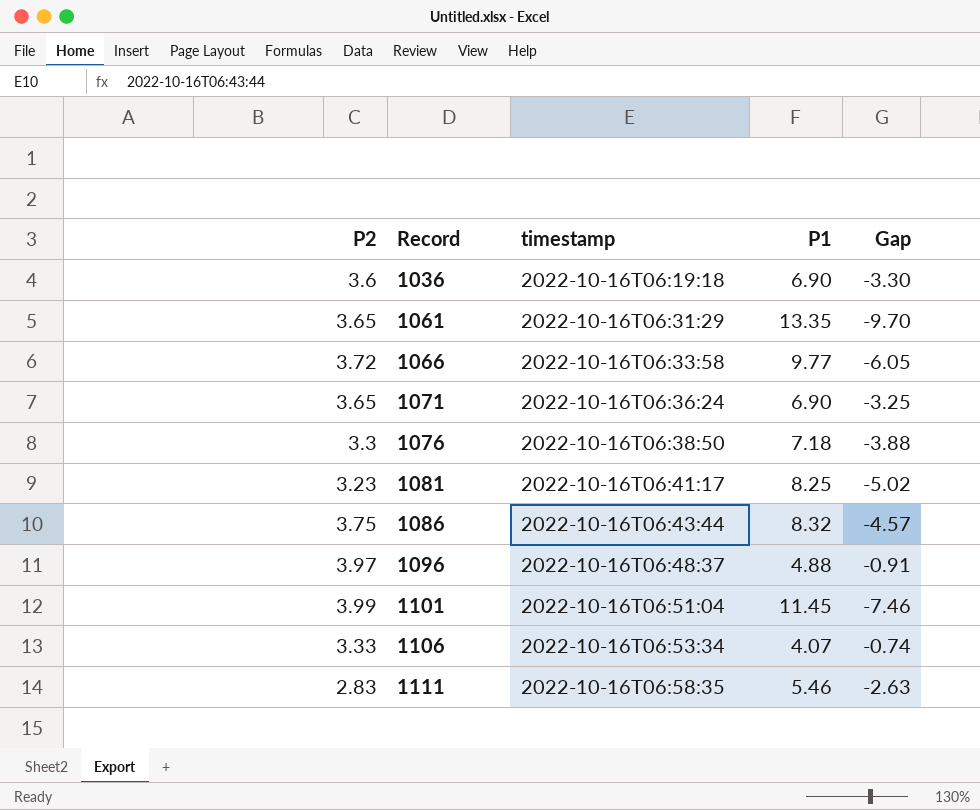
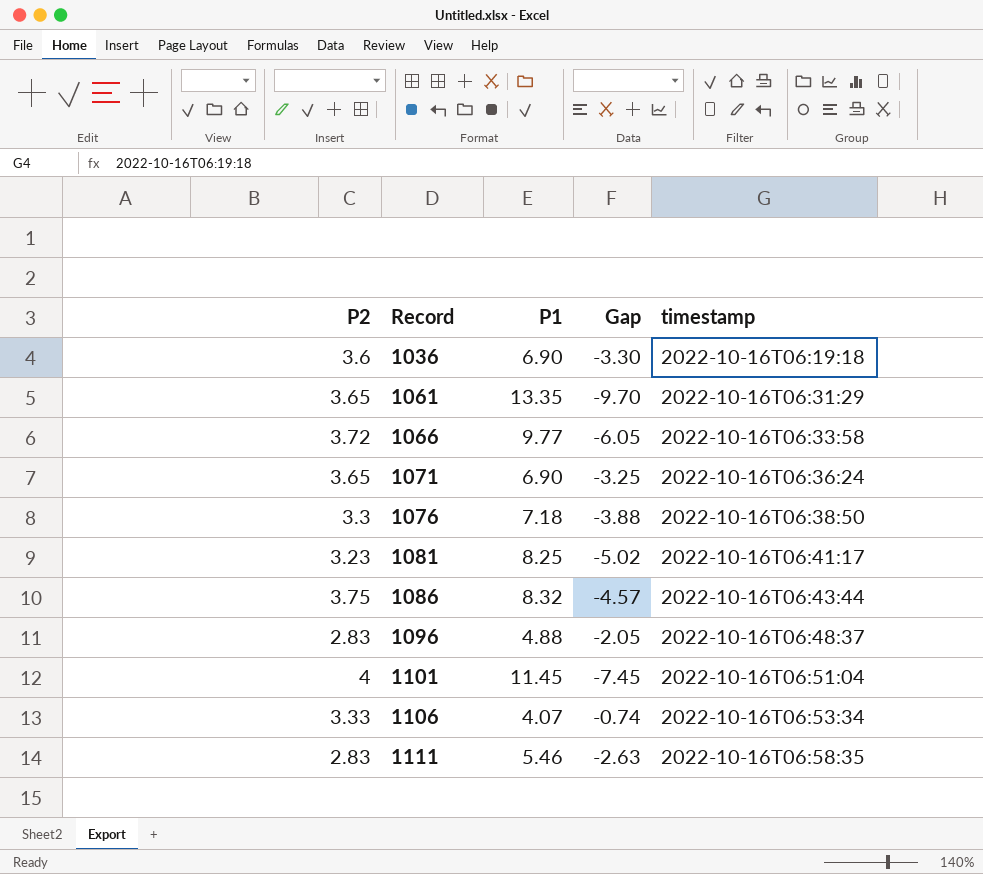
column timestamp | position: 3 -> 5
1096 | P2: 3.97 -> 2.83
1096 | Gap: -0.91 -> -2.05
1101 | P2: 3.99 -> 4
1101 | Gap: -7.46 -> -7.45

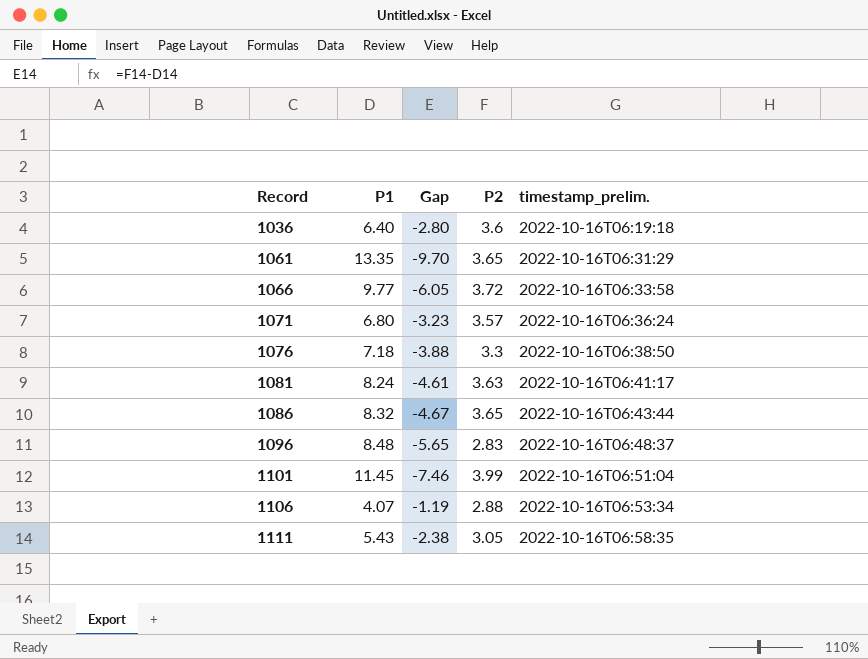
column P2 | position: 1 -> 4
column name: timestamp -> timestamp_prelim.
1036 | P1: 6.90 -> 6.40
1036 | Gap: -3.30 -> -2.80
1071 | P1: 6.90 -> 6.80
1071 | Gap: -3.25 -> -3.23
1071 | P2: 3.65 -> 3.57
1081 | P1: 8.25 -> 8.24
1081 | Gap: -5.02 -> -4.61
1081 | P2: 3.23 -> 3.63
1086 | Gap: -4.57 -> -4.67
1086 | P2: 3.75 -> 3.65
1096 | P1: 4.88 -> 8.48
1096 | Gap: -2.05 -> -5.65
1101 | Gap: -7.45 -> -7.46
1101 | P2: 4 -> 3.99
1106 | Gap: -0.74 -> -1.19
1106 | P2: 3.33 -> 2.88
1111 | P1: 5.46 -> 5.43
1111 | Gap: -2.63 -> -2.38
1111 | P2: 2.83 -> 3.05

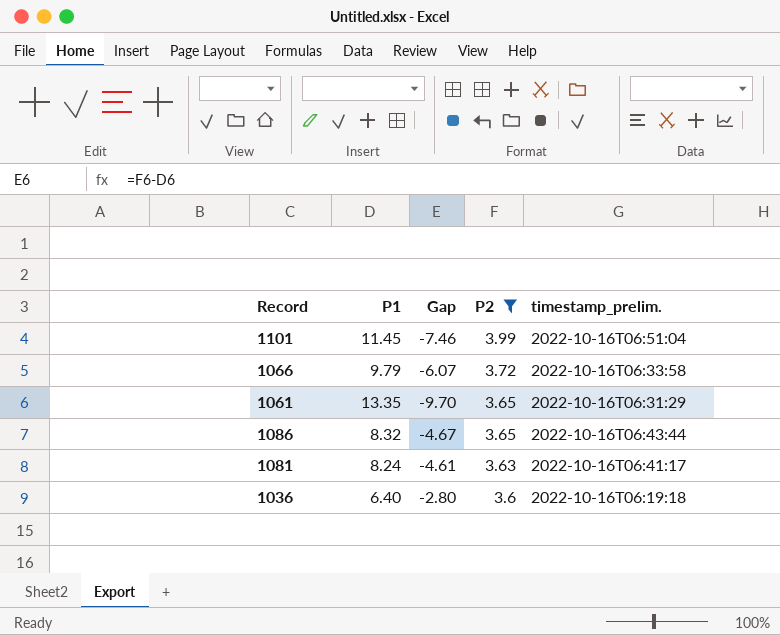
filter: none -> P2 >= 3.6
row order: Record ascending -> P2 descending
1066 | P1: 9.77 -> 9.79
1066 | Gap: -6.05 -> -6.07

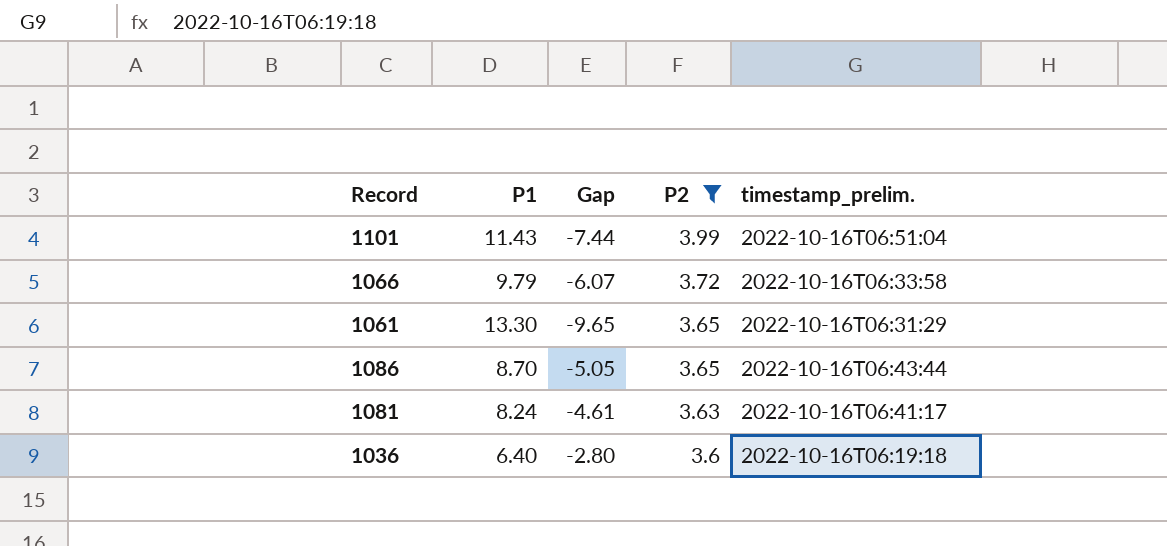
1101 | P1: 11.45 -> 11.43
1101 | Gap: -7.46 -> -7.44
1061 | P1: 13.35 -> 13.30
1061 | Gap: -9.70 -> -9.65
1086 | P1: 8.32 -> 8.70
1086 | Gap: -4.67 -> -5.05

